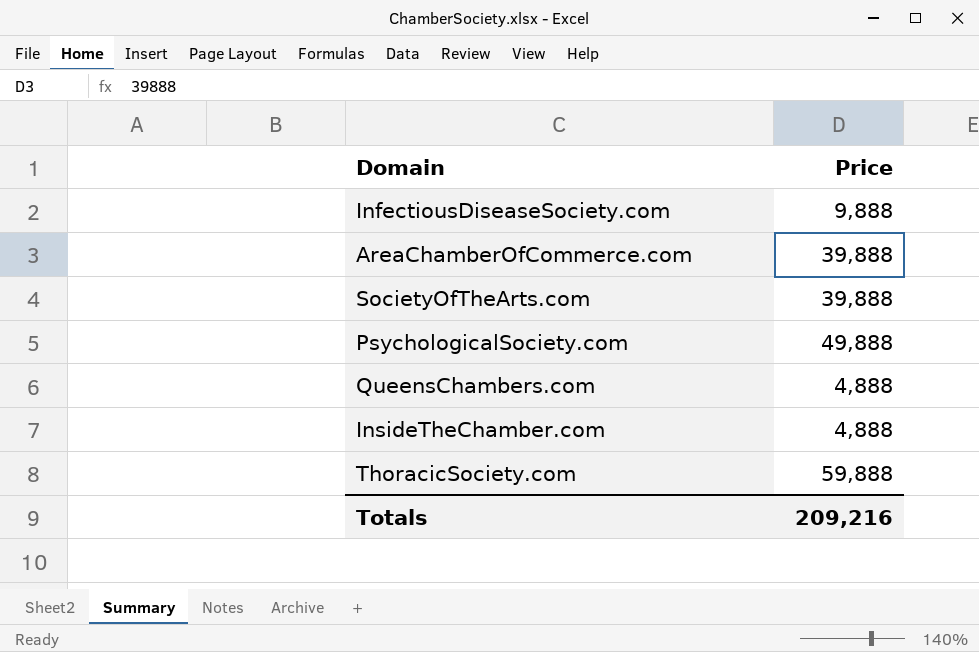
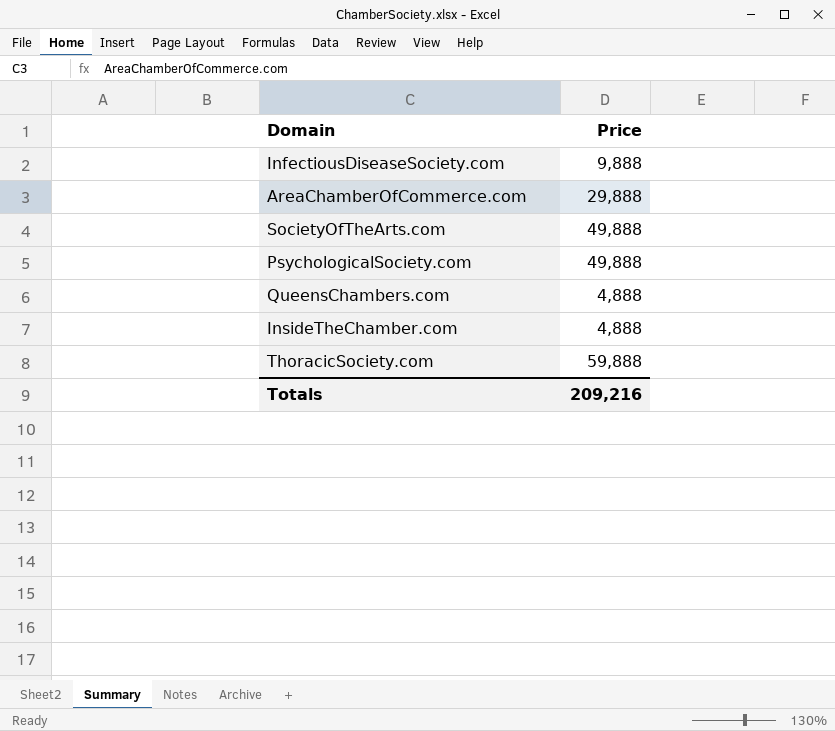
AreaChamberOfCommerce.com | Price: 39,888 -> 29,888
SocietyOfTheArts.com | Price: 39,888 -> 49,888

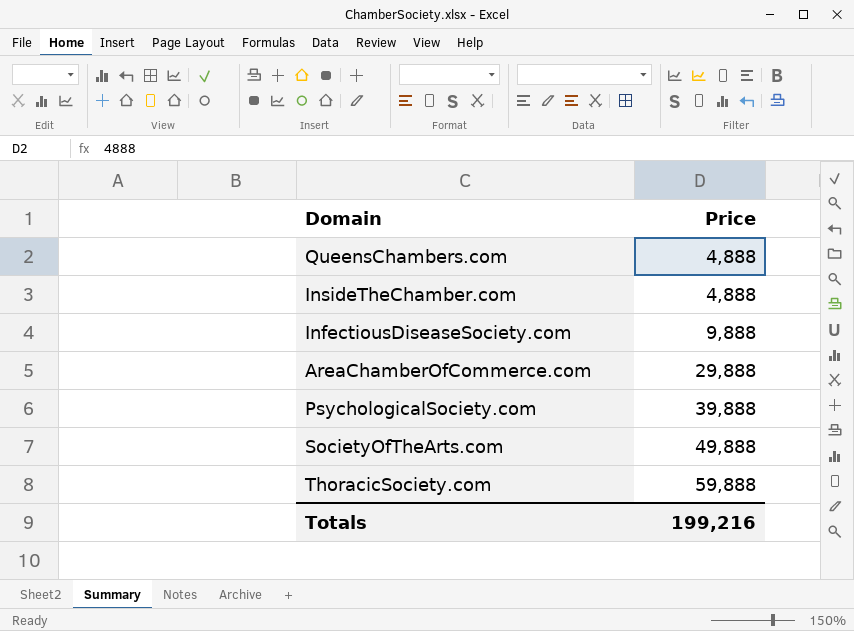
row order: none -> Price ascending
PsychologicalSociety.com | Price: 49,888 -> 39,888
Totals | Price: 209,216 -> 199,216

